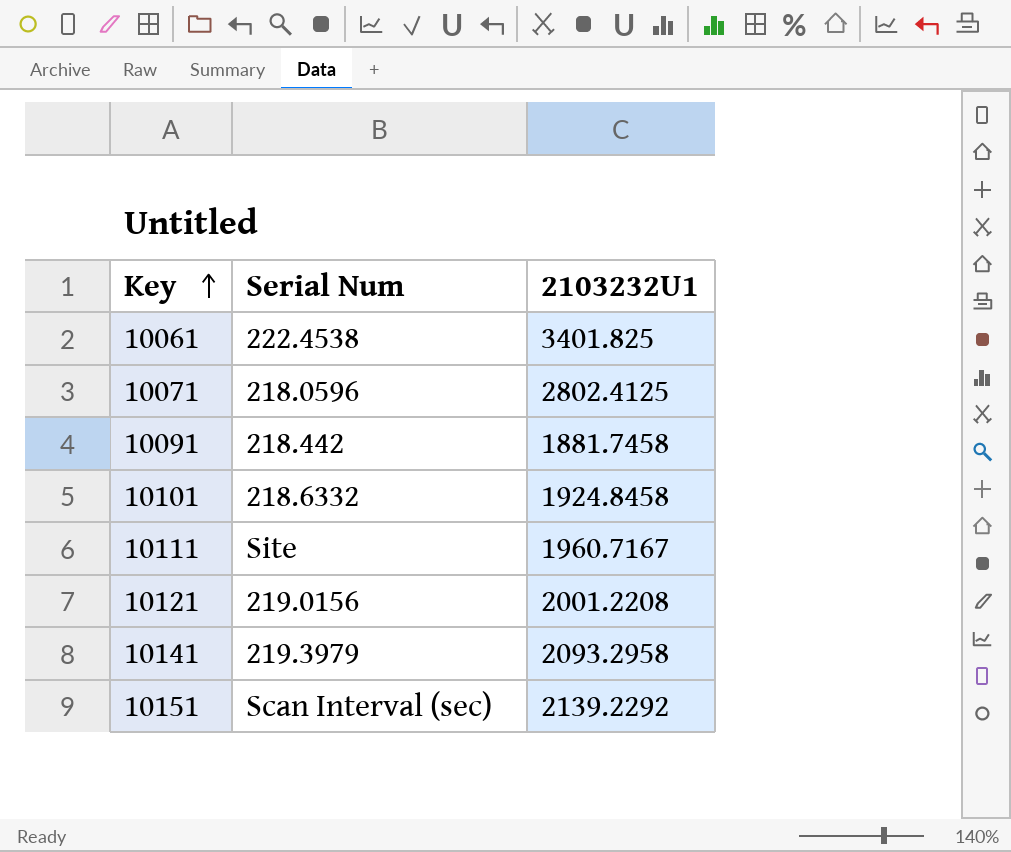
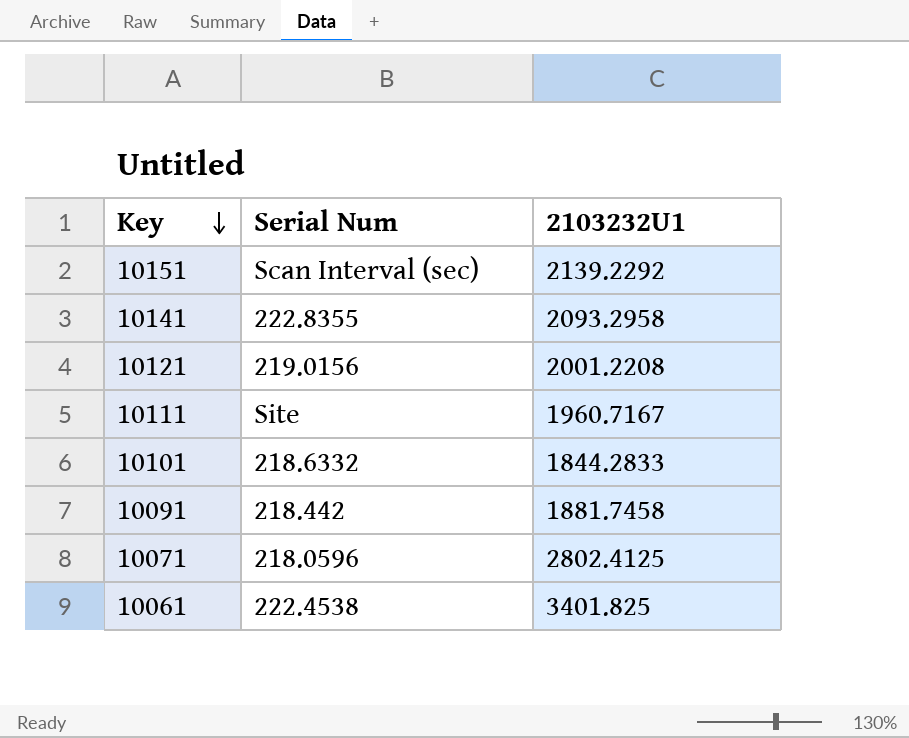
row order: Key ascending -> Key descending
10141 | Serial Num: 219.3979 -> 222.8355
10101 | 2103232U1: 1924.8458 -> 1844.2833

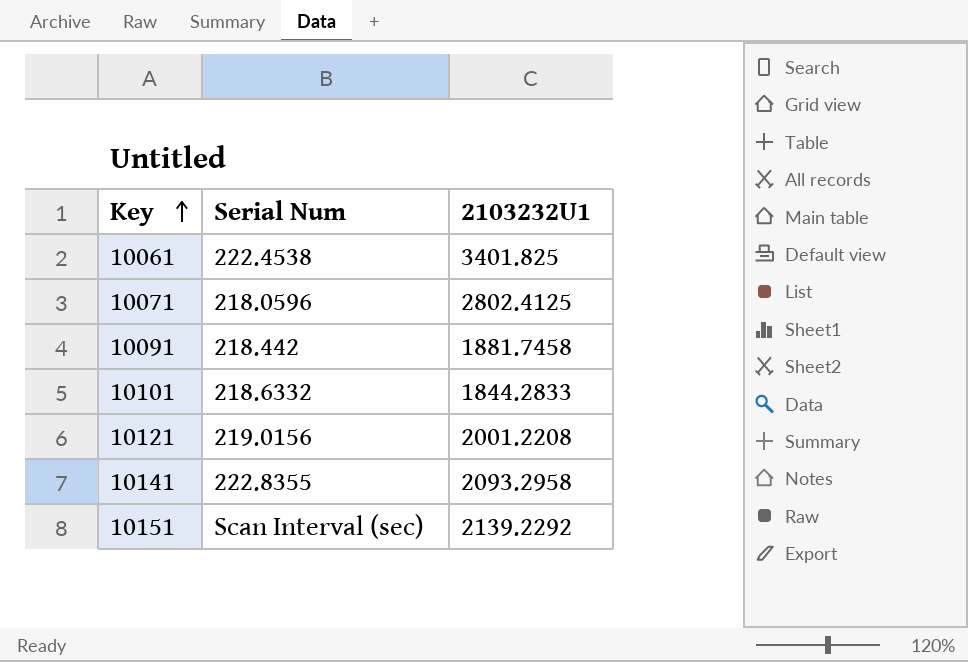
row order: Key descending -> Key ascending
row 10111: Site | 1960.7167 -> none

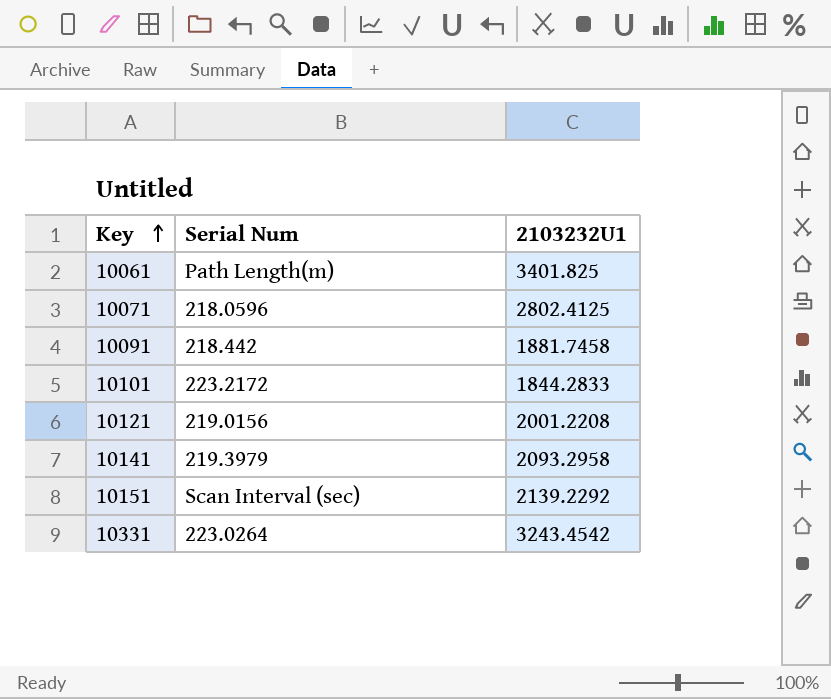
10061 | Serial Num: 222.4538 -> Path Length(m)
10101 | Serial Num: 218.6332 -> 223.2172
10141 | Serial Num: 222.8355 -> 219.3979
row 10331: none -> 223.0264 | 3243.4542

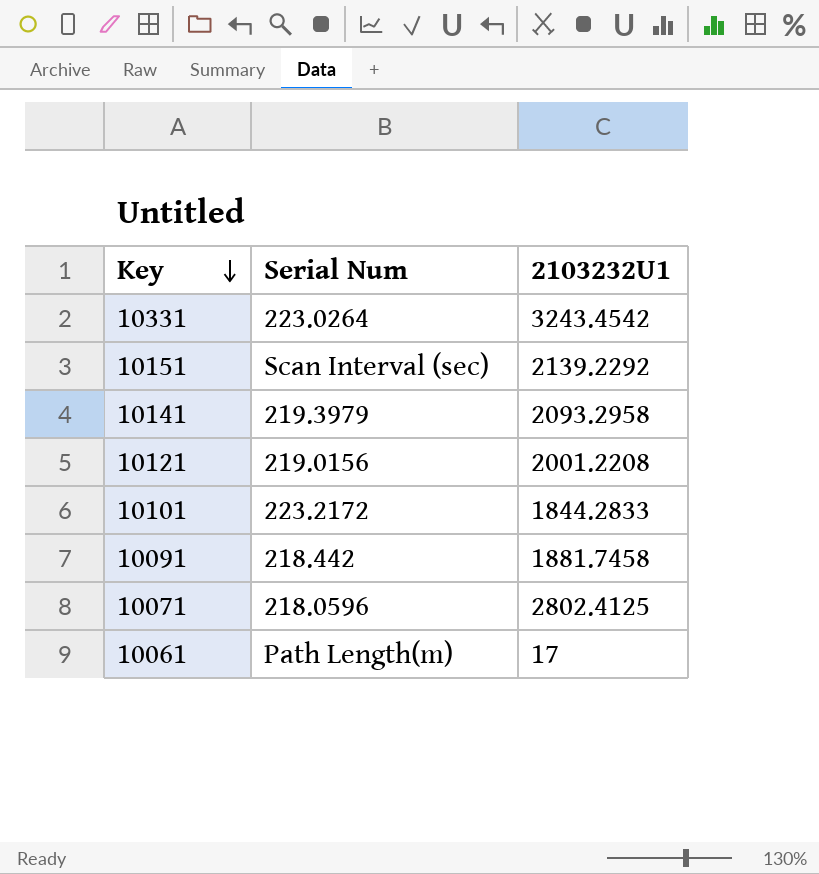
row order: Key ascending -> Key descending
10061 | 2103232U1: 3401.825 -> 17

